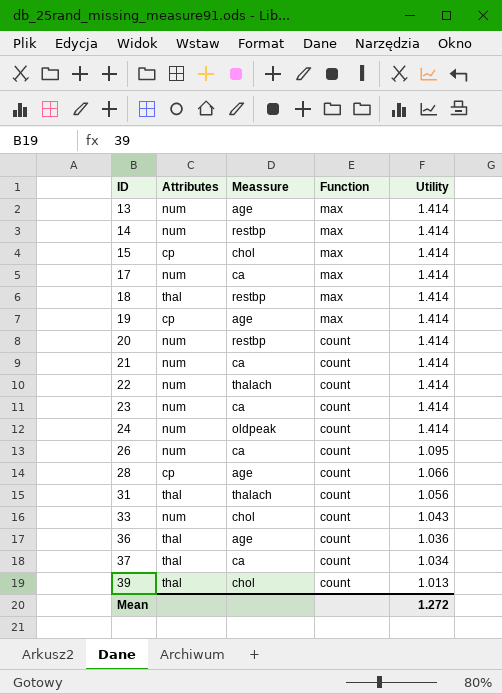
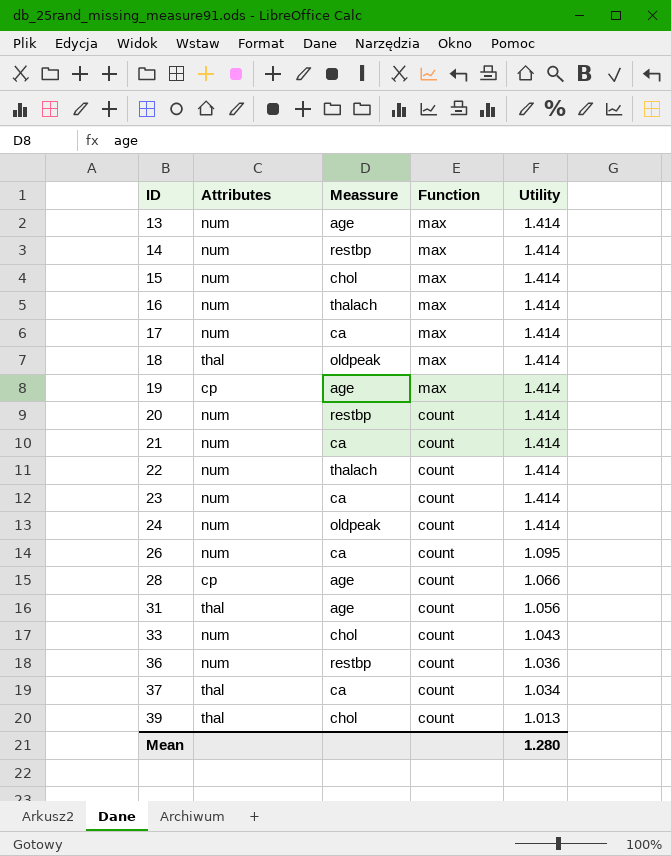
15 | Attributes: cp -> num
row 16: none -> num | thalach | max | 1.414
18 | Meassure: restbp -> oldpeak
31 | Meassure: thalach -> age
36 | Attributes: thal -> num
36 | Meassure: age -> restbp
Mean | Utility: 1.272 -> 1.280

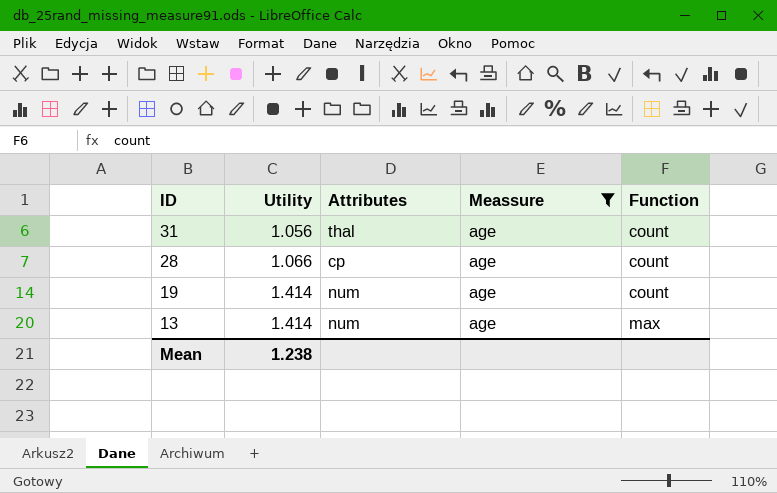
filter: none -> Meassure = age
row order: ID ascending -> ID descending
column Utility | position: 5 -> 2
19 | Attributes: cp -> num
19 | Function: max -> count
Mean | Utility: 1.280 -> 1.238

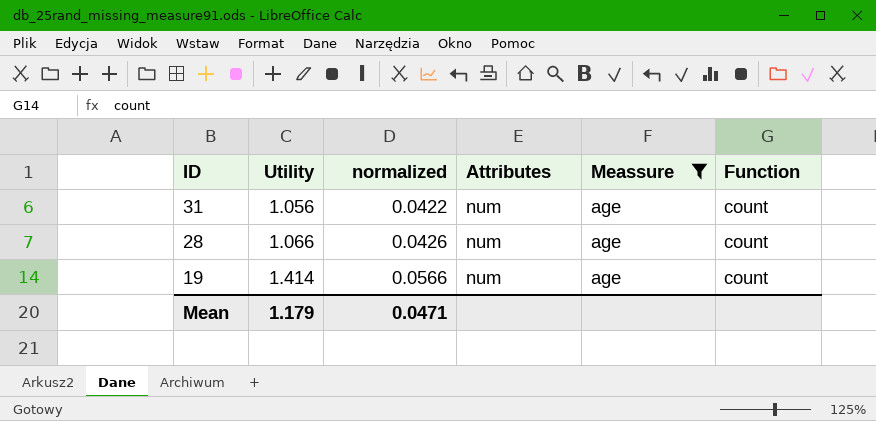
column normalized | formula: none -> [Utility] * 0.04
row 13: 1.414 | num | age | max -> none
31 | Attributes: thal -> num
28 | Attributes: cp -> num
Mean | Utility: 1.238 -> 1.179

